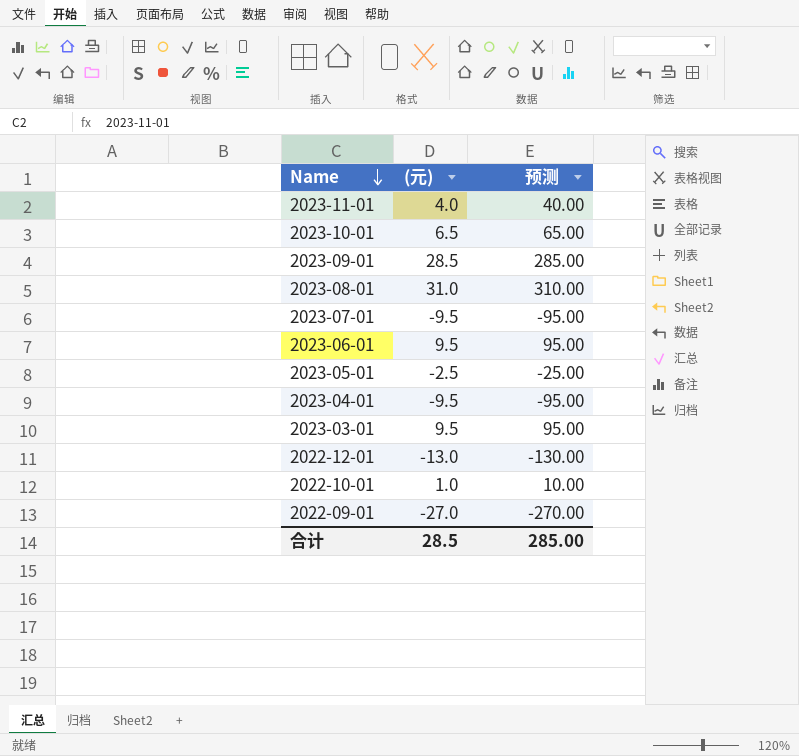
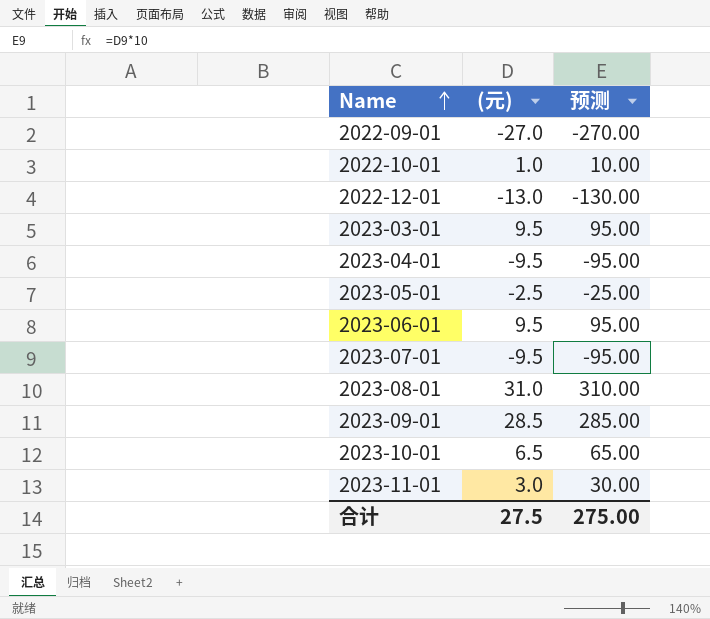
row order: Name descending -> Name ascending
2023-11-01 | (元): 4.0 -> 3.0
2023-11-01 | 预测: 40.00 -> 30.00
合计 | (元): 28.5 -> 27.5
合计 | 预测: 285.00 -> 275.00

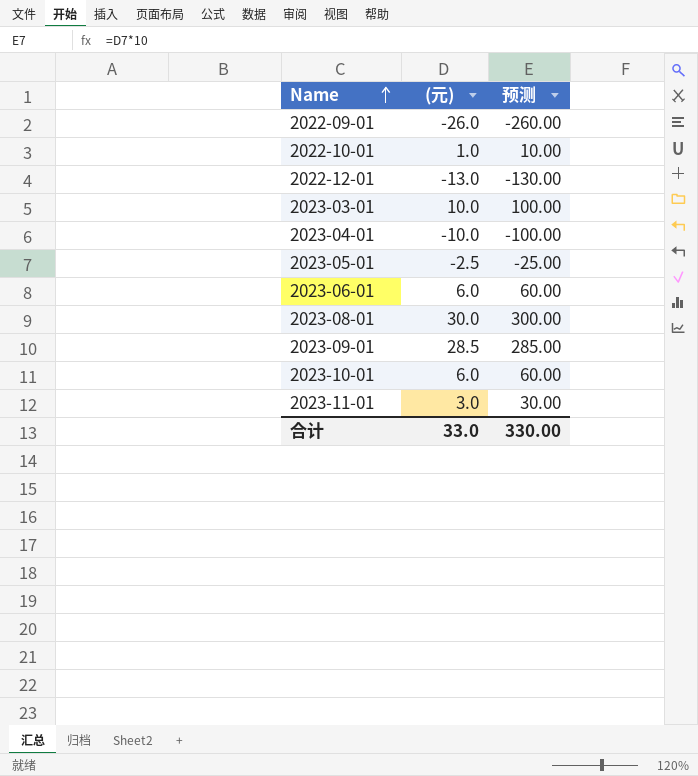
row 2023-07-01: -9.5 | -95.00 -> none
2022-09-01 | (元): -27.0 -> -26.0
2022-09-01 | 预测: -270.00 -> -260.00
2023-03-01 | (元): 9.5 -> 10.0
2023-03-01 | 预测: 95.00 -> 100.00
2023-04-01 | (元): -9.5 -> -10.0
2023-04-01 | 预测: -95.00 -> -100.00
2023-06-01 | (元): 9.5 -> 6.0
2023-06-01 | 预测: 95.00 -> 60.00
2023-08-01 | (元): 31.0 -> 30.0
2023-08-01 | 预测: 310.00 -> 300.00
2023-10-01 | (元): 6.5 -> 6.0
2023-10-01 | 预测: 65.00 -> 60.00
合计 | (元): 27.5 -> 33.0
合计 | 预测: 275.00 -> 330.00

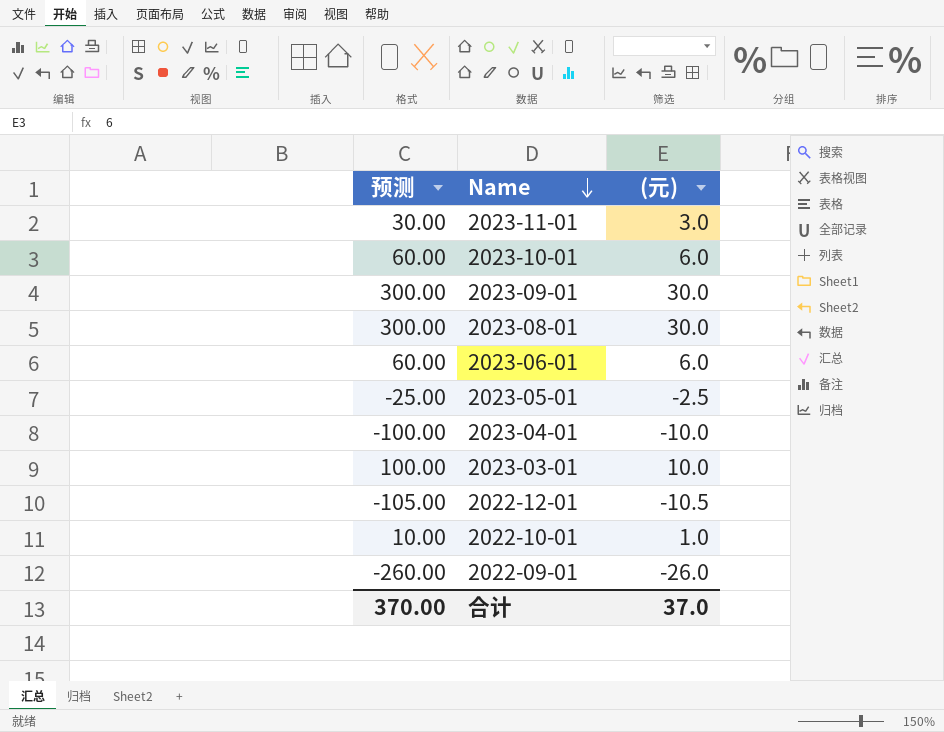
row order: Name ascending -> Name descending
column 预测 | position: 3 -> 1
2023-09-01 | 预测: 285.00 -> 300.00
2023-09-01 | (元): 28.5 -> 30.0
2022-12-01 | 预测: -130.00 -> -105.00
2022-12-01 | (元): -13.0 -> -10.5
合计 | 预测: 330.00 -> 370.00
合计 | (元): 33.0 -> 37.0

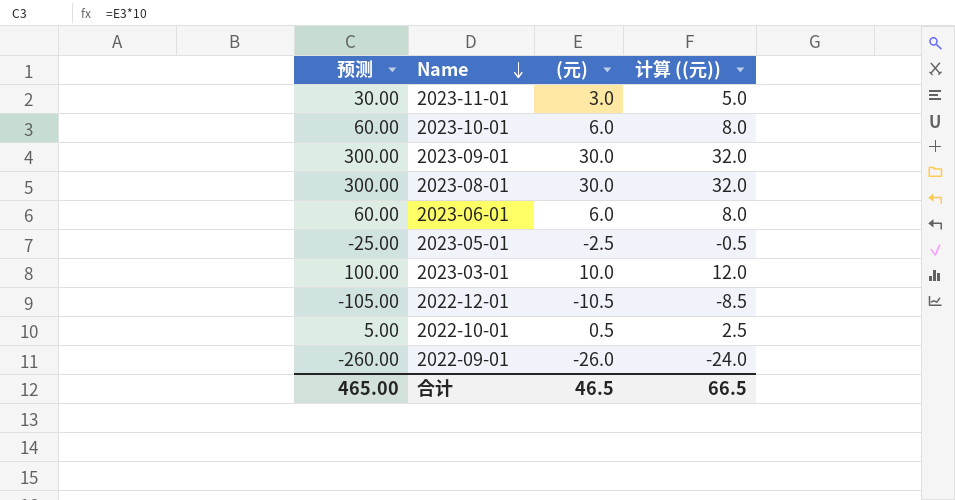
column 计算 ((元)) | formula: none -> [(元)] + 2
row 2023-04-01: -100.00 | -10.0 -> none
2022-10-01 | 预测: 10.00 -> 5.00
2022-10-01 | (元): 1.0 -> 0.5
合计 | 预测: 370.00 -> 465.00
合计 | (元): 37.0 -> 46.5

